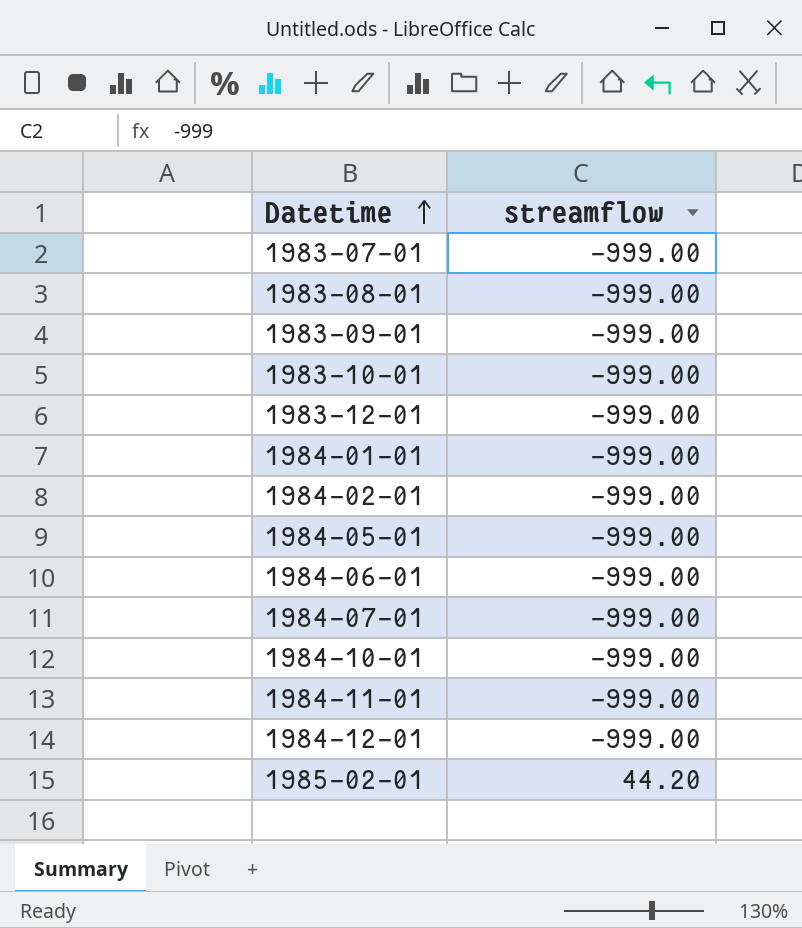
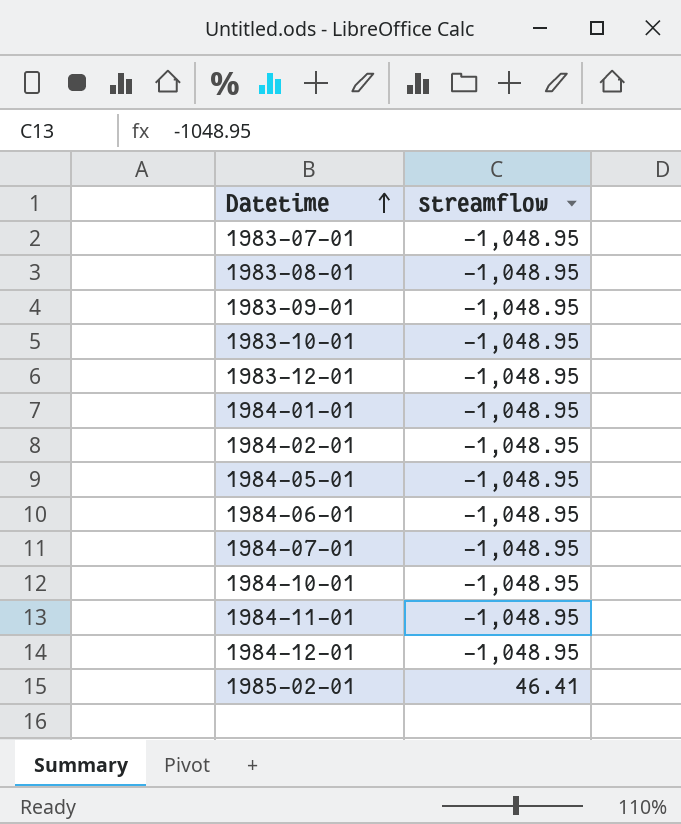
1983-07-01 | streamflow: -999.00 -> -1,048.95
1983-08-01 | streamflow: -999.00 -> -1,048.95
1983-09-01 | streamflow: -999.00 -> -1,048.95
1983-10-01 | streamflow: -999.00 -> -1,048.95
1983-12-01 | streamflow: -999.00 -> -1,048.95
1984-01-01 | streamflow: -999.00 -> -1,048.95
1984-02-01 | streamflow: -999.00 -> -1,048.95
1984-05-01 | streamflow: -999.00 -> -1,048.95
1984-06-01 | streamflow: -999.00 -> -1,048.95
1984-07-01 | streamflow: -999.00 -> -1,048.95
1984-10-01 | streamflow: -999.00 -> -1,048.95
1984-11-01 | streamflow: -999.00 -> -1,048.95
1984-12-01 | streamflow: -999.00 -> -1,048.95
1985-02-01 | streamflow: 44.20 -> 46.41

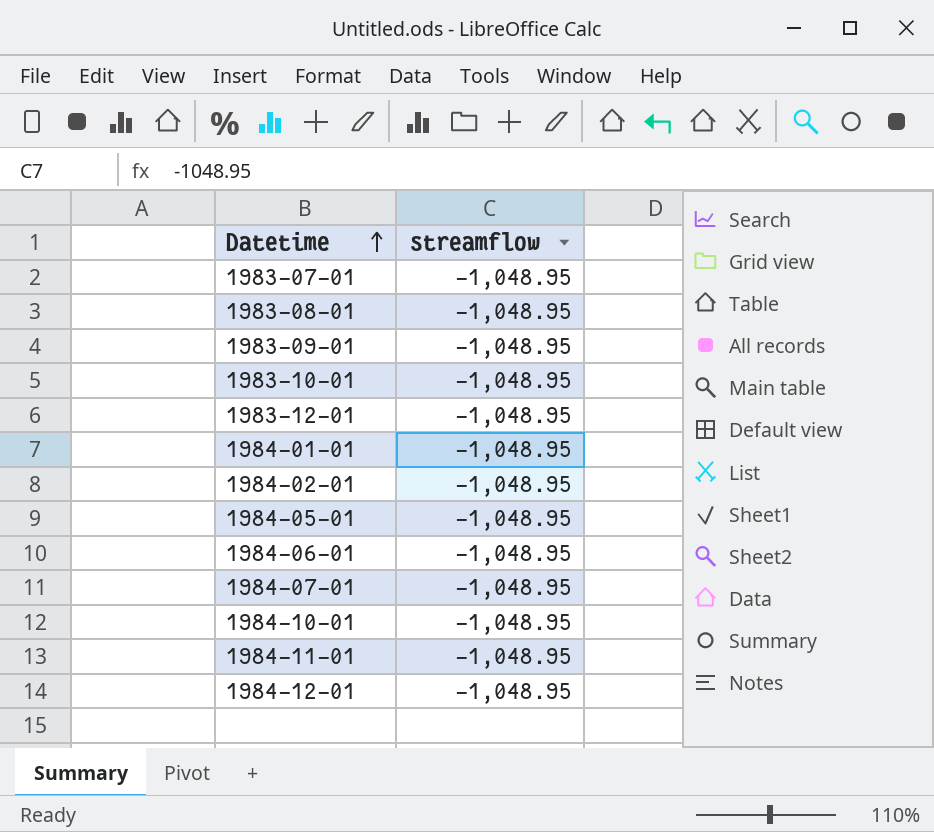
row 1985-02-01: 46.41 -> none

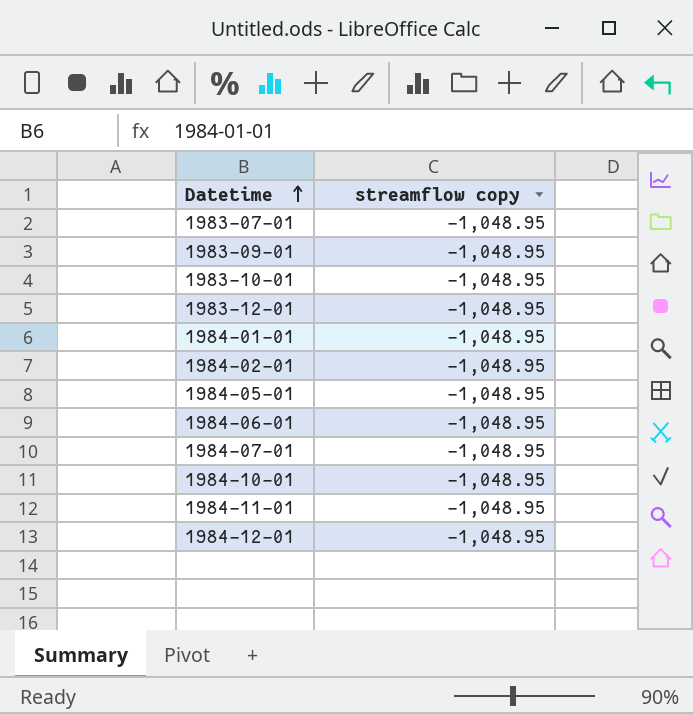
column name: streamflow -> streamflow copy
row 1983-08-01: -1,048.95 -> none

